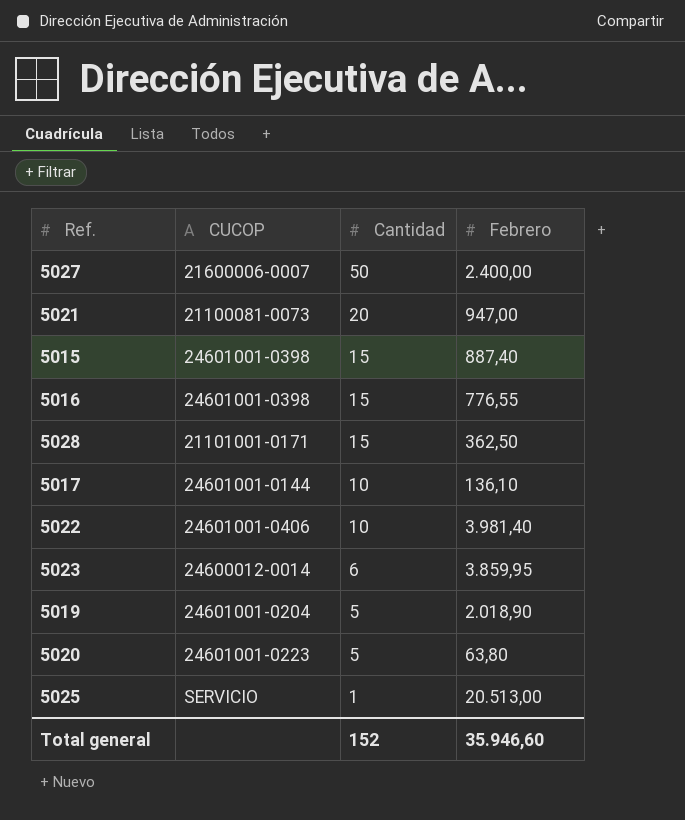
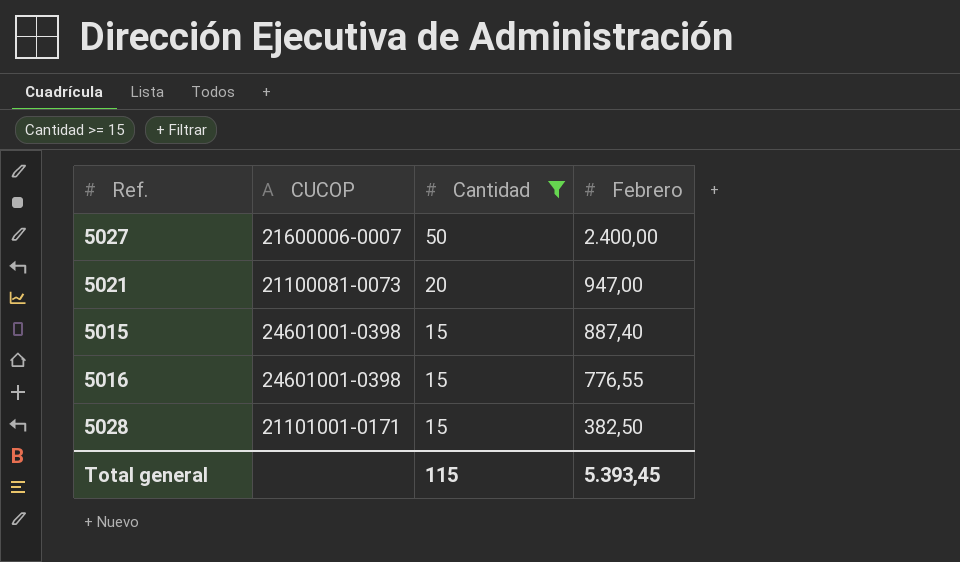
filter: none -> Cantidad >= 15
5028 | Febrero: 362,50 -> 382,50
Total general | Cantidad: 152 -> 115
Total general | Febrero: 35.946,60 -> 5.393,45

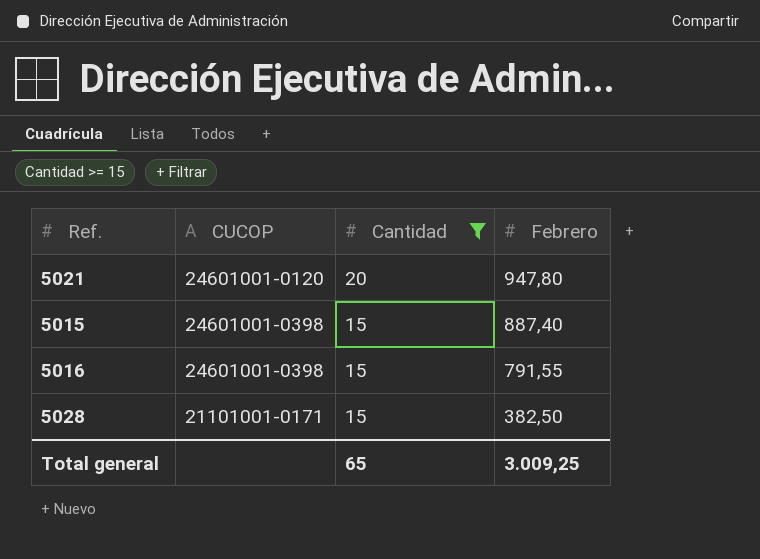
row 5027: 21600006-0007 | 50 | 2.400,00 -> none
5021 | CUCOP: 21100081-0073 -> 24601001-0120
5021 | Febrero: 947,00 -> 947,80
5016 | Febrero: 776,55 -> 791,55
Total general | Cantidad: 115 -> 65
Total general | Febrero: 5.393,45 -> 3.009,25

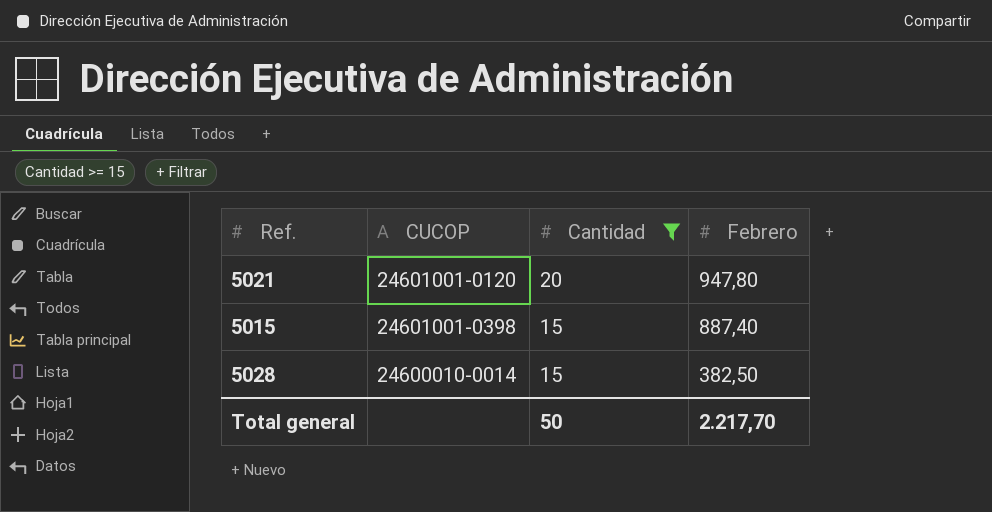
row 5016: 24601001-0398 | 15 | 791,55 -> none
5028 | CUCOP: 21101001-0171 -> 24600010-0014
Total general | Cantidad: 65 -> 50
Total general | Febrero: 3.009,25 -> 2.217,70

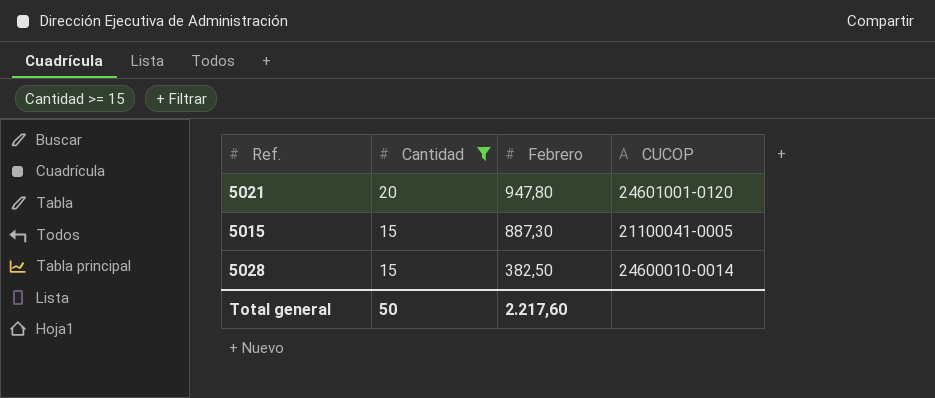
column CUCOP | position: 2 -> 4
5015 | Febrero: 887,40 -> 887,30
5015 | CUCOP: 24601001-0398 -> 21100041-0005
Total general | Febrero: 2.217,70 -> 2.217,60

